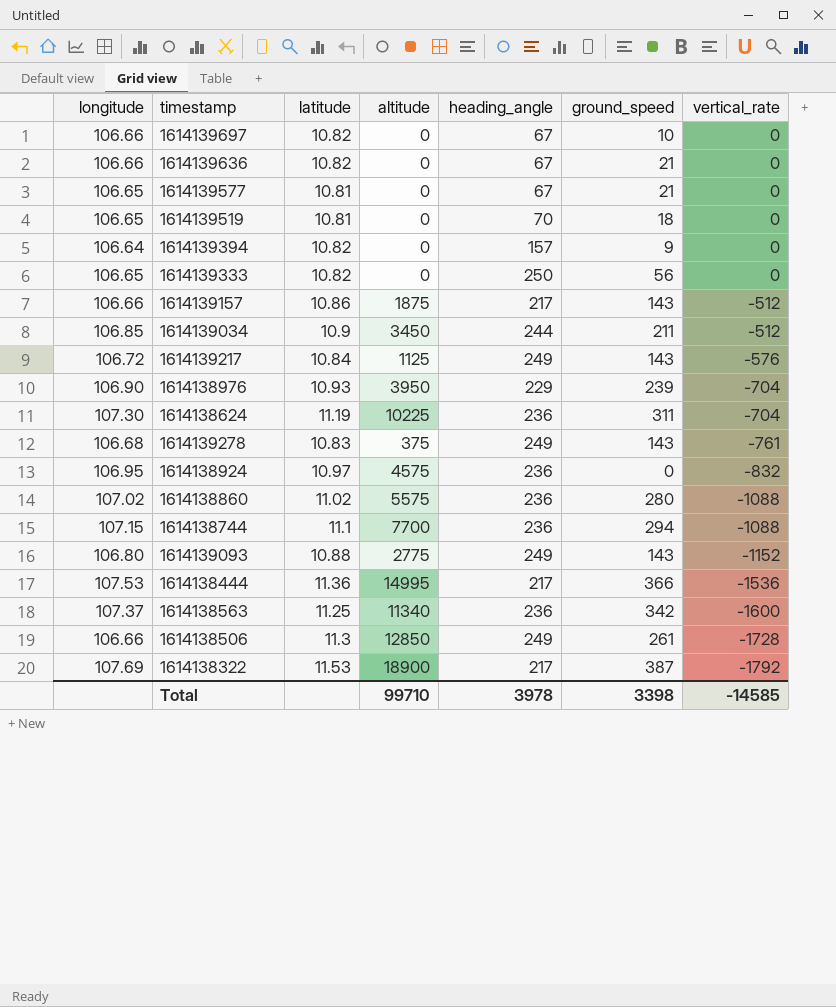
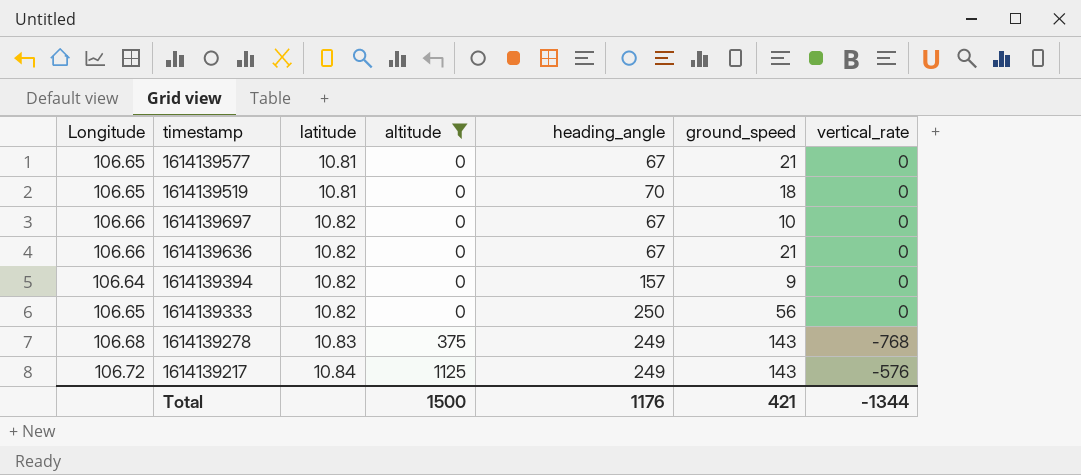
filter: none -> altitude <= 1125
row order: vertical_rate descending -> latitude ascending
column name: longitude -> Longitude
1614139278 | vertical_rate: -761 -> -768
Total | altitude: 99710 -> 1500
Total | heading_angle: 3978 -> 1176
Total | ground_speed: 3398 -> 421
Total | vertical_rate: -14585 -> -1344

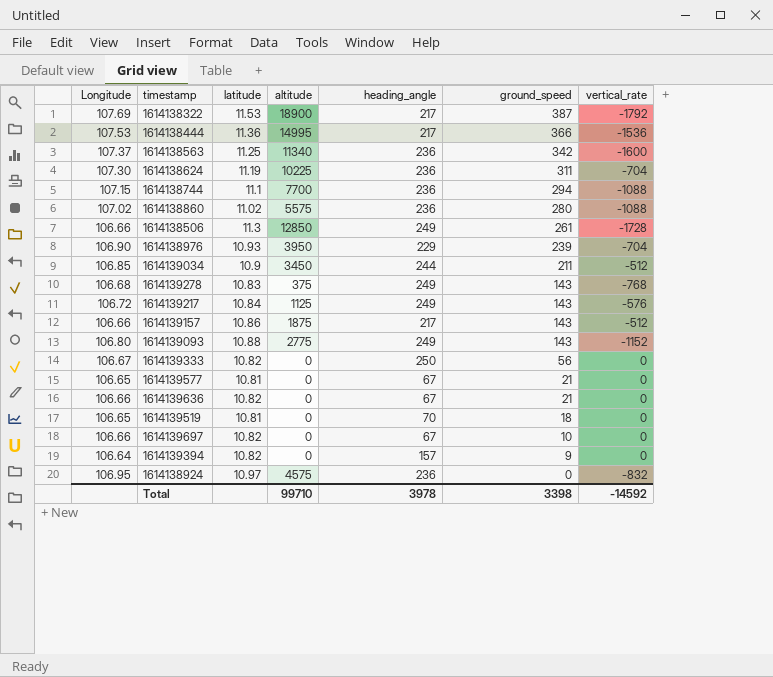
filter: altitude <= 1125 -> none
row order: latitude ascending -> ground_speed descending
1614139333 | Longitude: 106.65 -> 106.67
Total | altitude: 1500 -> 99710
Total | heading_angle: 1176 -> 3978
Total | ground_speed: 421 -> 3398
Total | vertical_rate: -1344 -> -14592

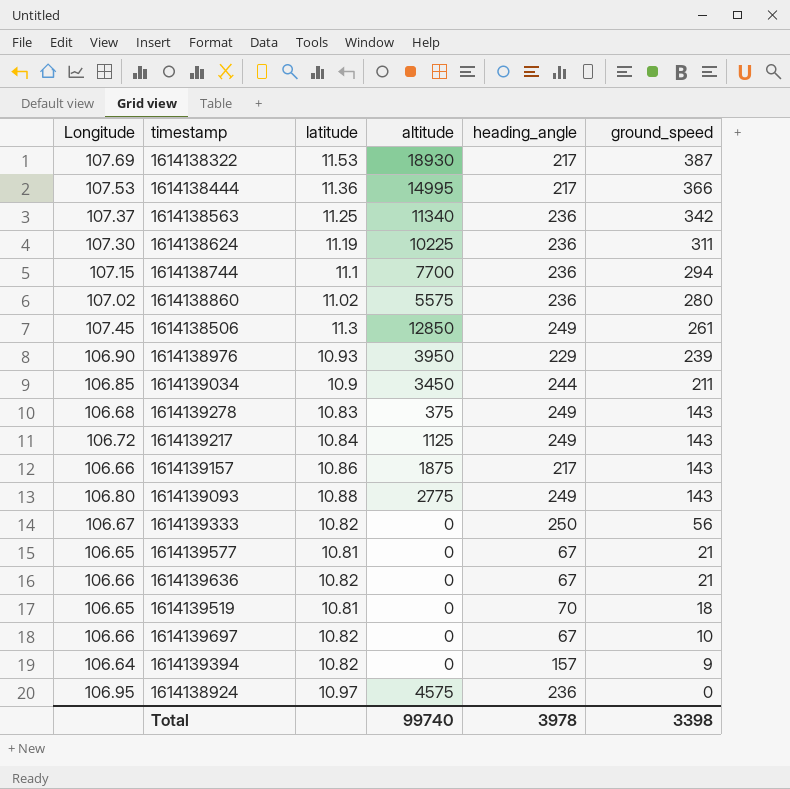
column vertical_rate | position: 7 -> none
1614138322 | altitude: 18900 -> 18930
1614138506 | Longitude: 106.66 -> 107.45
Total | altitude: 99710 -> 99740

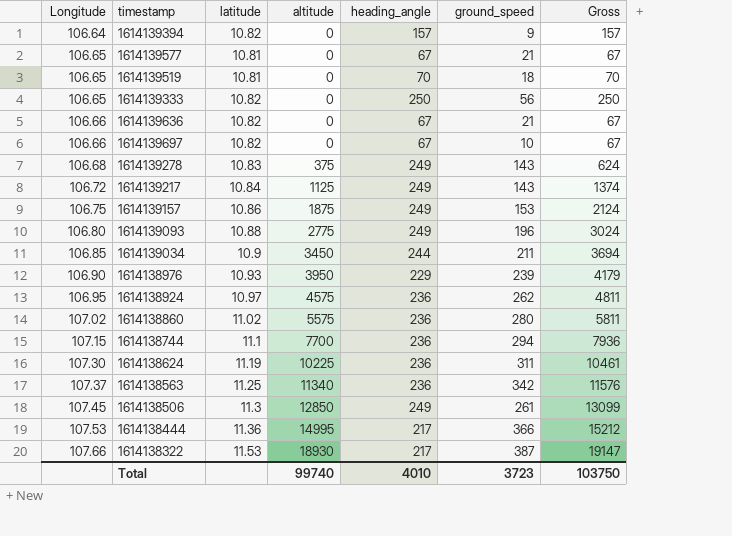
row order: ground_speed descending -> Longitude ascending
column Gross | formula: none -> [altitude] + [heading_angle]
1614139333 | Longitude: 106.67 -> 106.65
1614139157 | Longitude: 106.66 -> 106.75
1614139157 | heading_angle: 217 -> 249
1614139157 | ground_speed: 143 -> 153
1614139093 | ground_speed: 143 -> 196
1614138924 | ground_speed: 0 -> 262
1614138322 | Longitude: 107.69 -> 107.66
Total | heading_angle: 3978 -> 4010
Total | ground_speed: 3398 -> 3723

